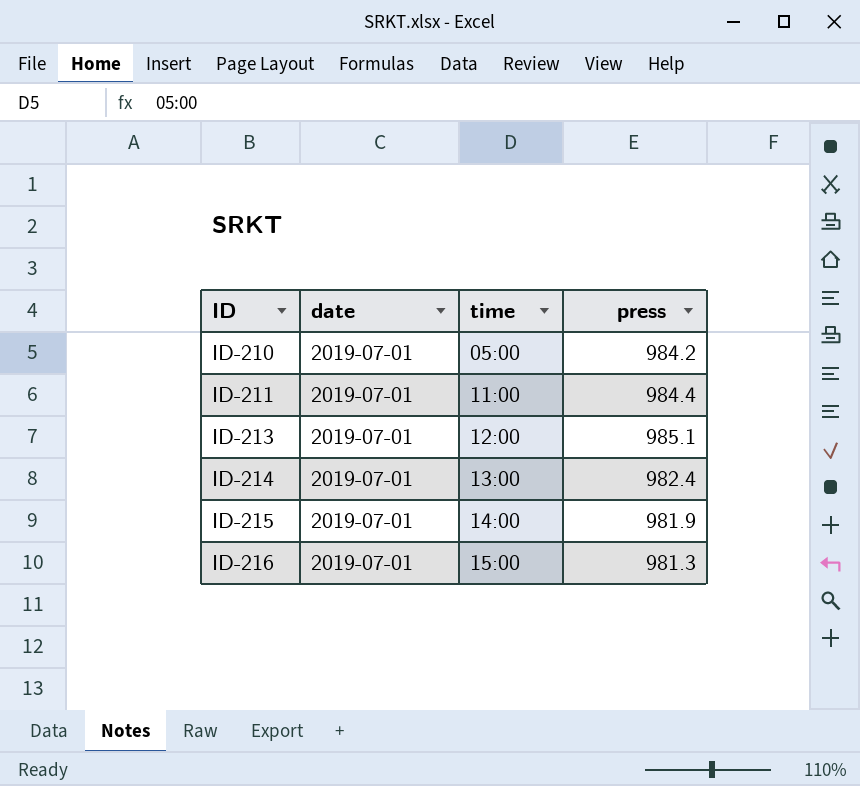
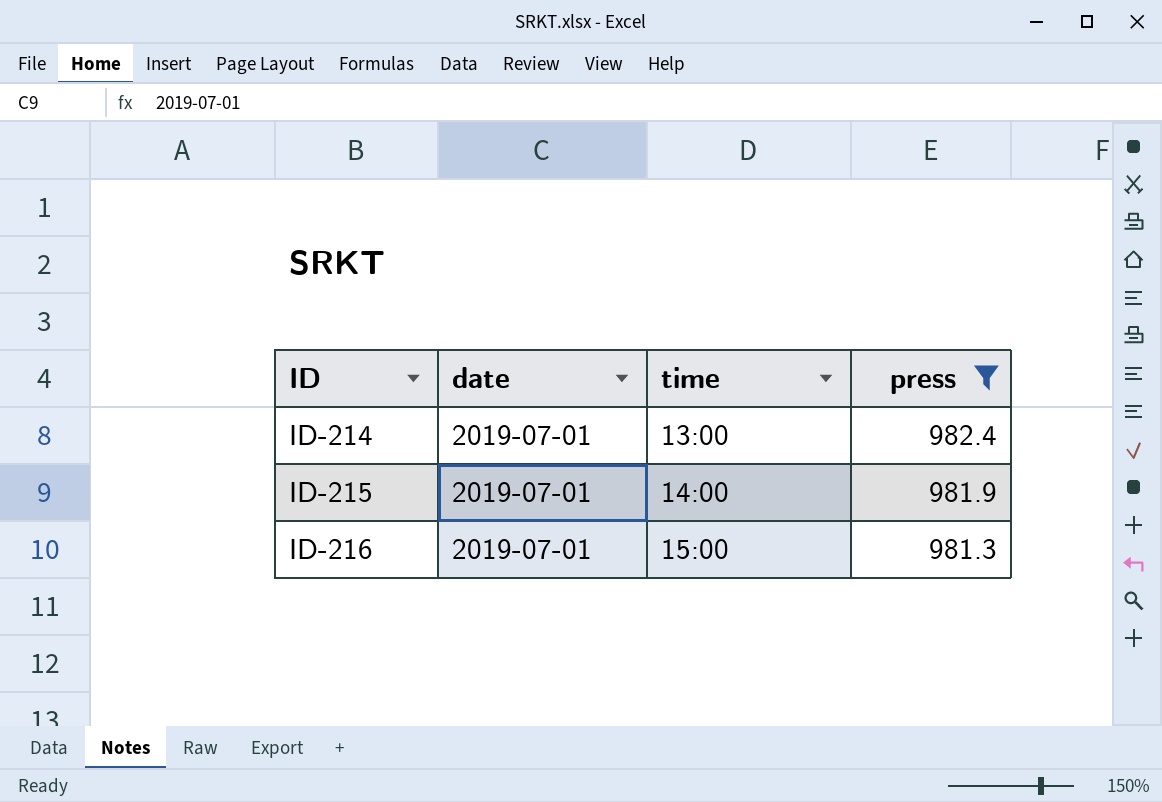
filter: none -> press <= 982.4

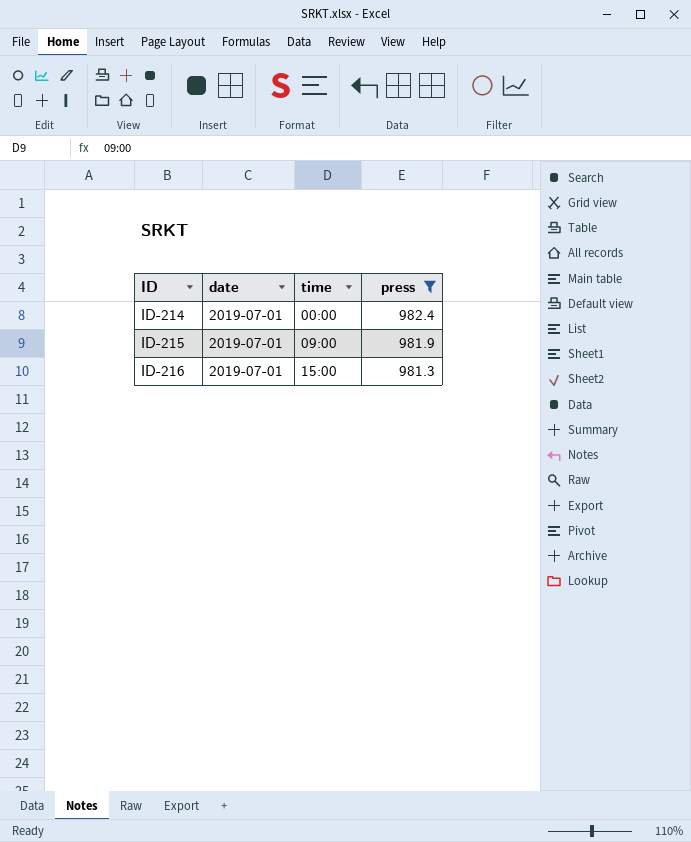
ID-214 | time: 13:00 -> 00:00
ID-215 | time: 14:00 -> 09:00

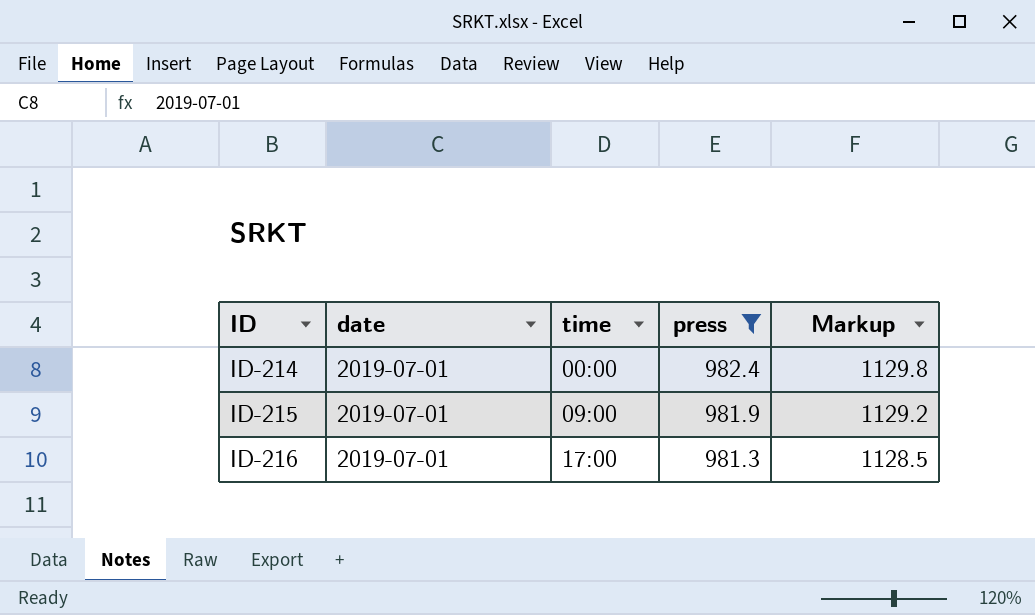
column Markup | formula: none -> [press] * 1.15
ID-216 | time: 15:00 -> 17:00

